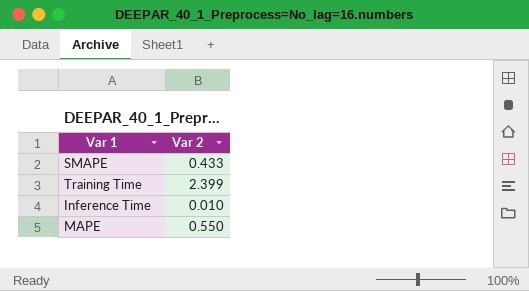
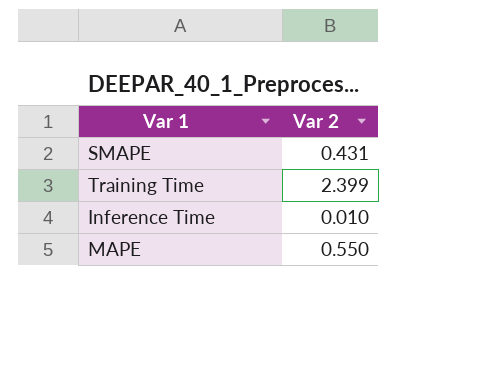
SMAPE | Var 2: 0.433 -> 0.431

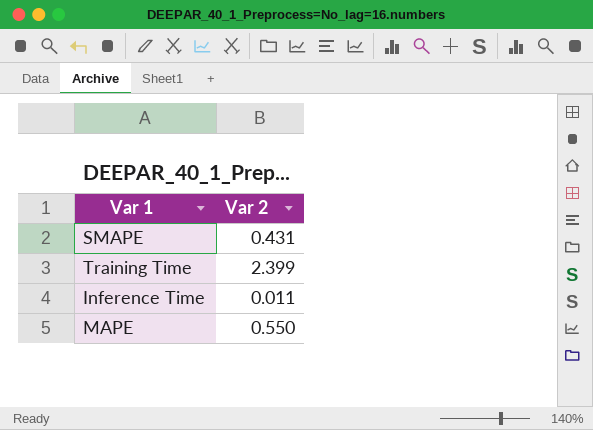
Inference Time | Var 2: 0.010 -> 0.011

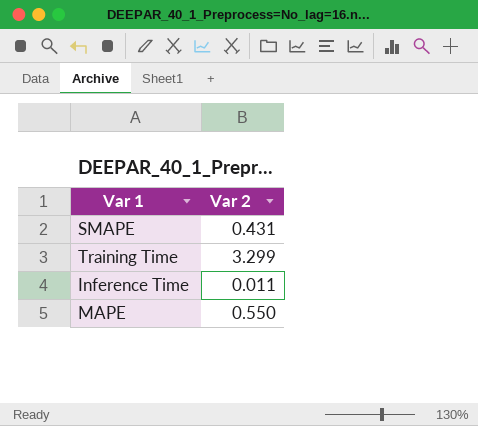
Training Time | Var 2: 2.399 -> 3.299

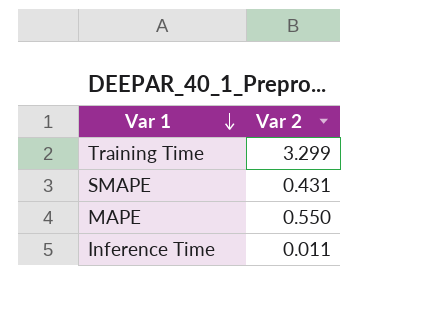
row order: none -> Var 1 descending

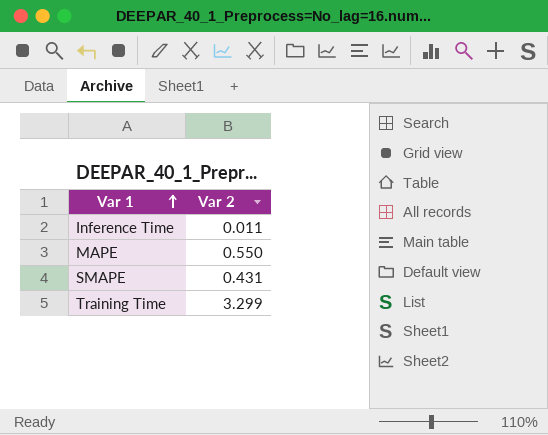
row order: Var 1 descending -> Var 1 ascending

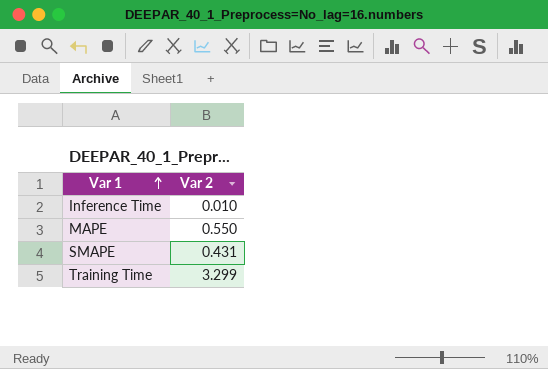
Inference Time | Var 2: 0.011 -> 0.010

